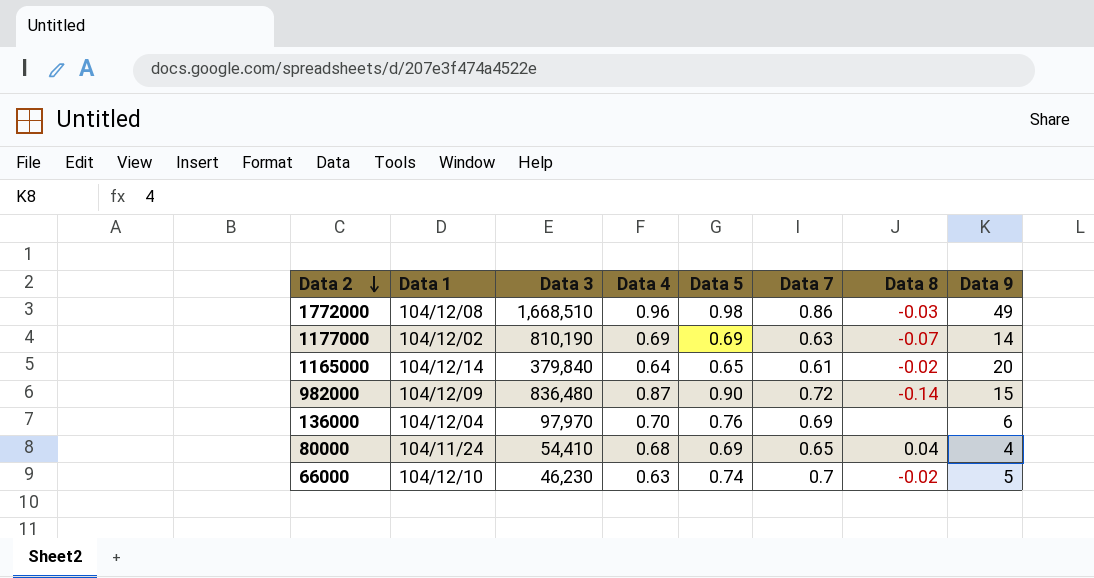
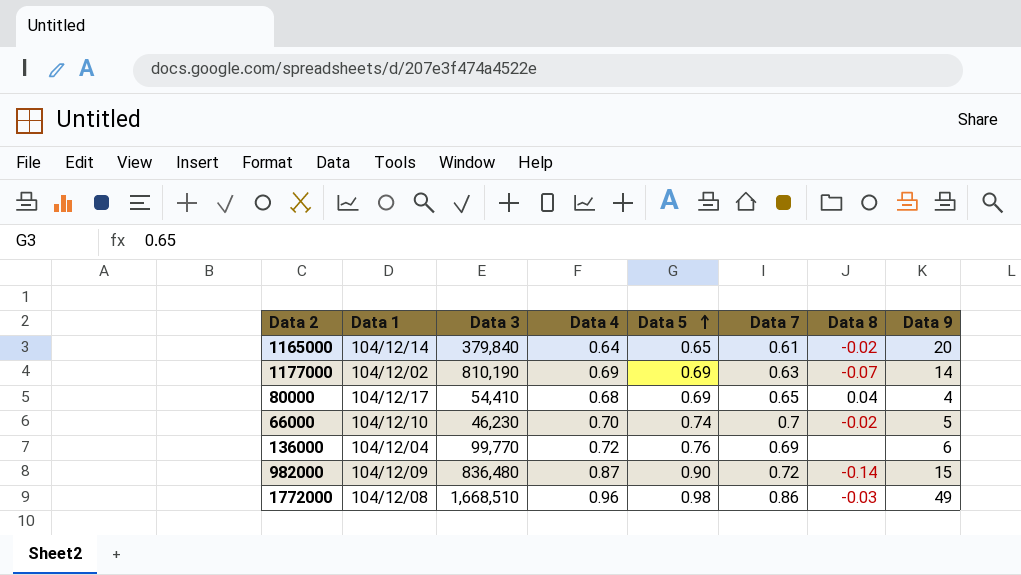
row order: Data 2 descending -> Data 5 ascending
80000 | Data 1: 104/11/24 -> 104/12/17
66000 | Data 4: 0.63 -> 0.70
136000 | Data 3: 97,970 -> 99,770
136000 | Data 4: 0.70 -> 0.72

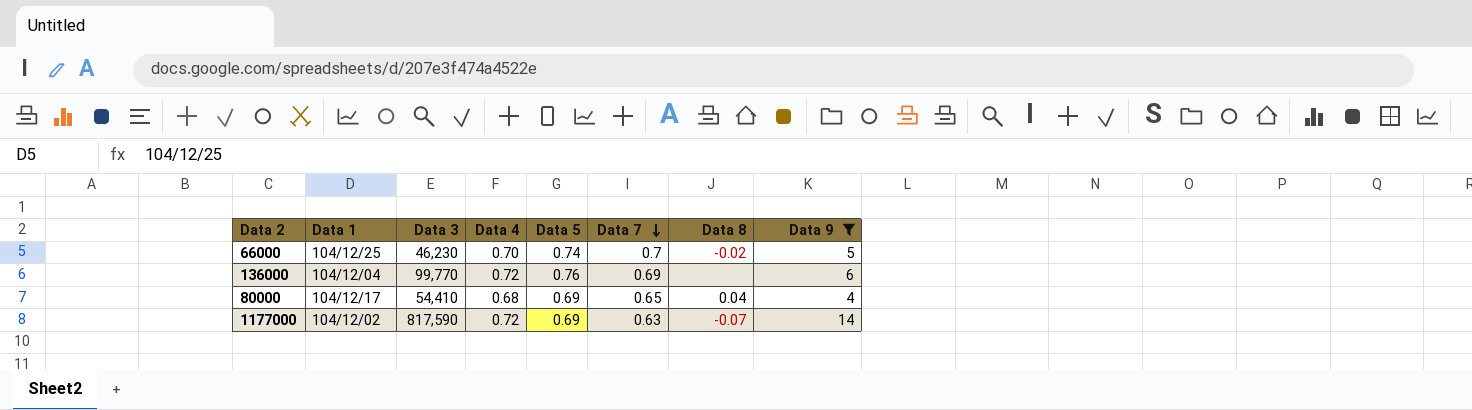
filter: none -> Data 9 <= 14
row order: Data 5 ascending -> Data 7 descending
66000 | Data 1: 104/12/10 -> 104/12/25
1177000 | Data 3: 810,190 -> 817,590
1177000 | Data 4: 0.69 -> 0.72

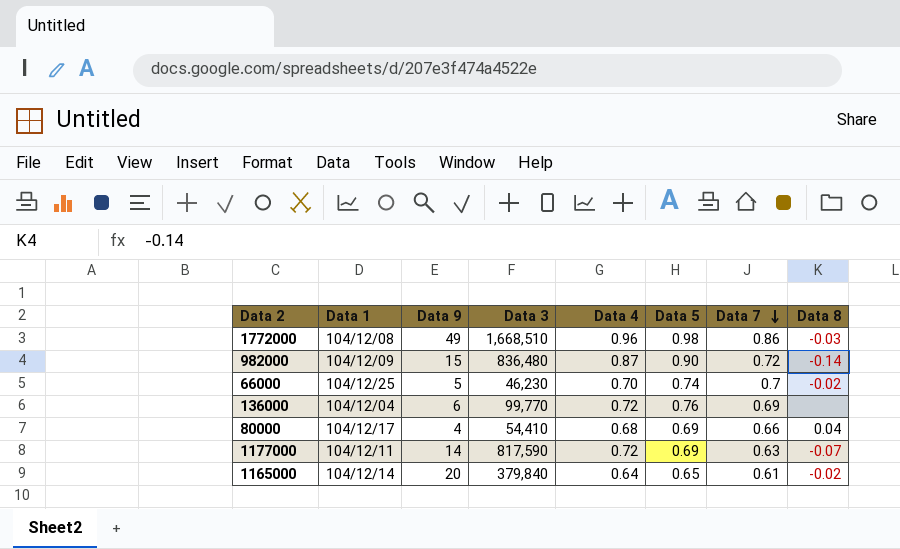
filter: Data 9 <= 14 -> none
column Data 9 | position: 8 -> 3
80000 | Data 7: 0.65 -> 0.66
1177000 | Data 1: 104/12/02 -> 104/12/11

